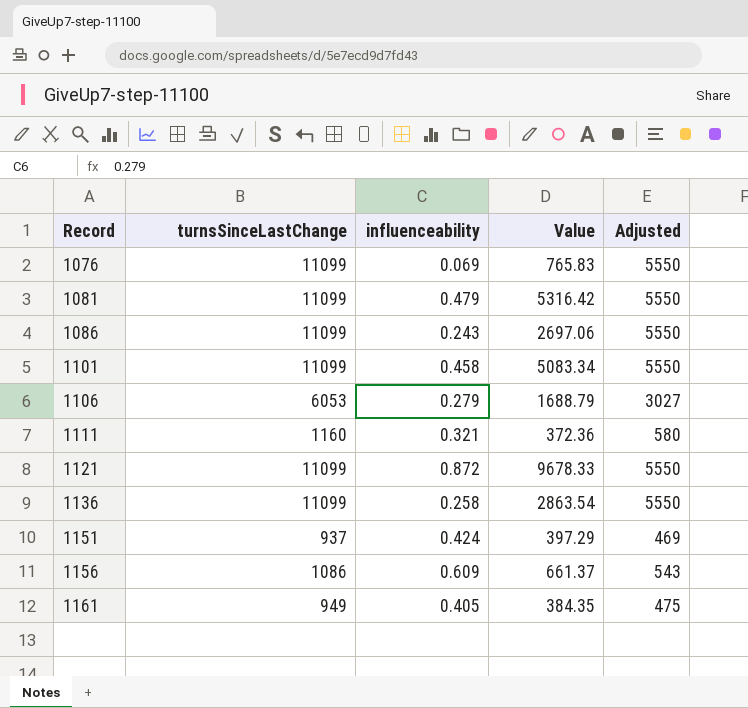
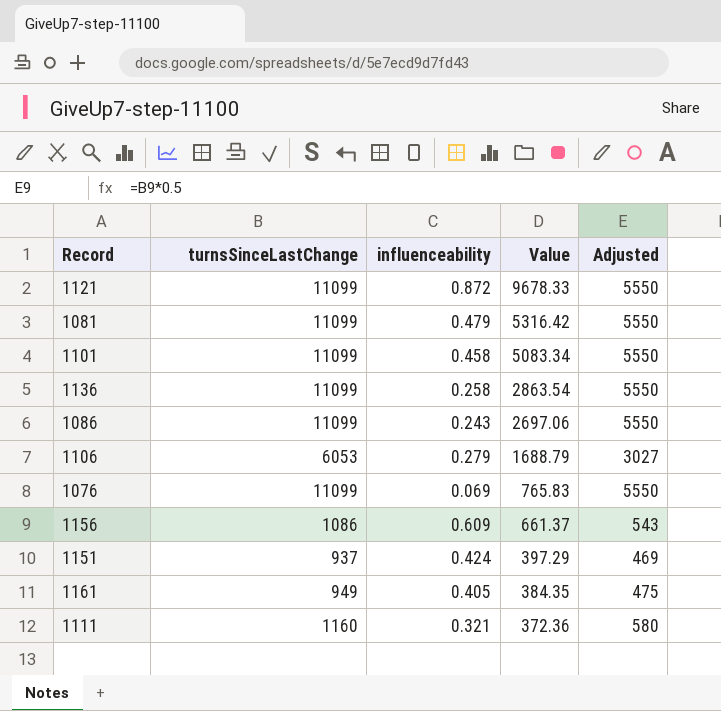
row order: Record ascending -> Value descending

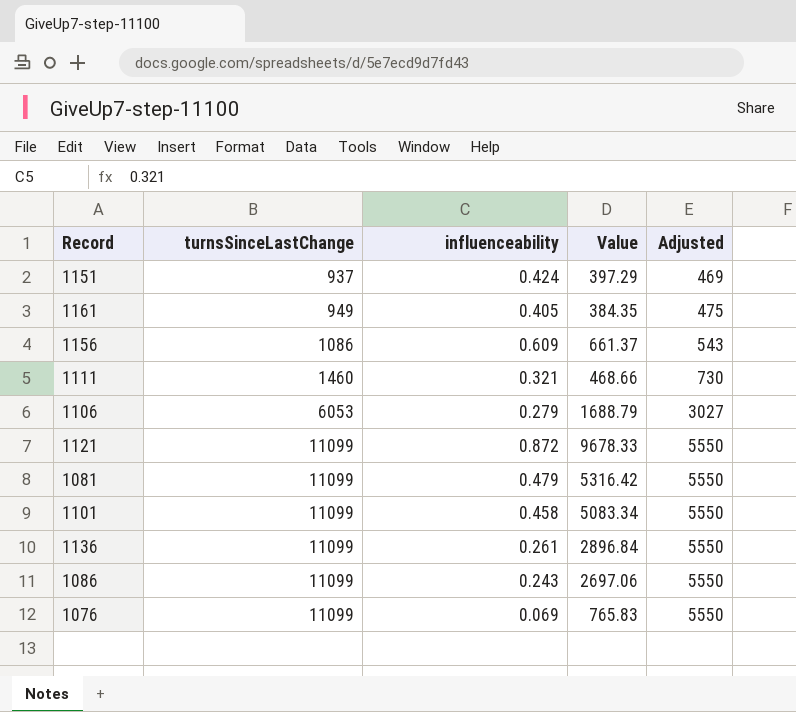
row order: Value descending -> turnsSinceLastChange ascending
1111 | turnsSinceLastChange: 1160 -> 1460
1111 | Value: 372.36 -> 468.66
1111 | Adjusted: 580 -> 730
1136 | influenceability: 0.258 -> 0.261
1136 | Value: 2863.54 -> 2896.84

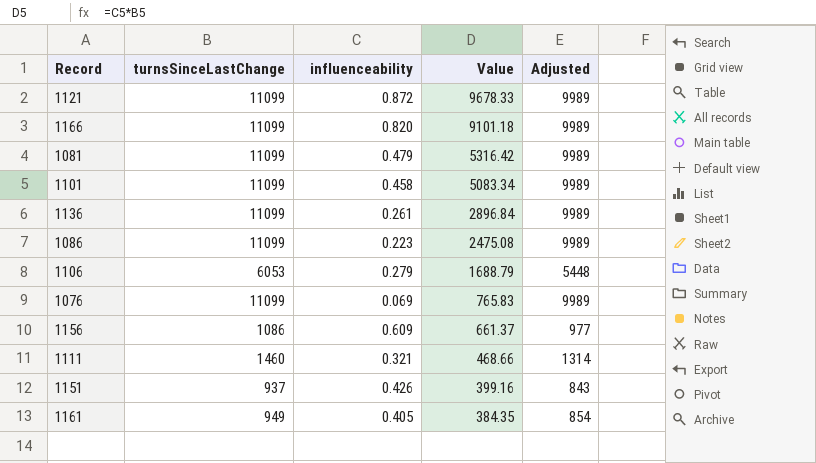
row order: turnsSinceLastChange ascending -> Value descending
column Adjusted | formula: [turnsSinceLastChange] * 0.5 -> [turnsSinceLastChange] * 0.9
row 1166: none -> 11099 | 0.820 | 9101.18 | 9989
1086 | influenceability: 0.243 -> 0.223
1086 | Value: 2697.06 -> 2475.08
1151 | influenceability: 0.424 -> 0.426
1151 | Value: 397.29 -> 399.16

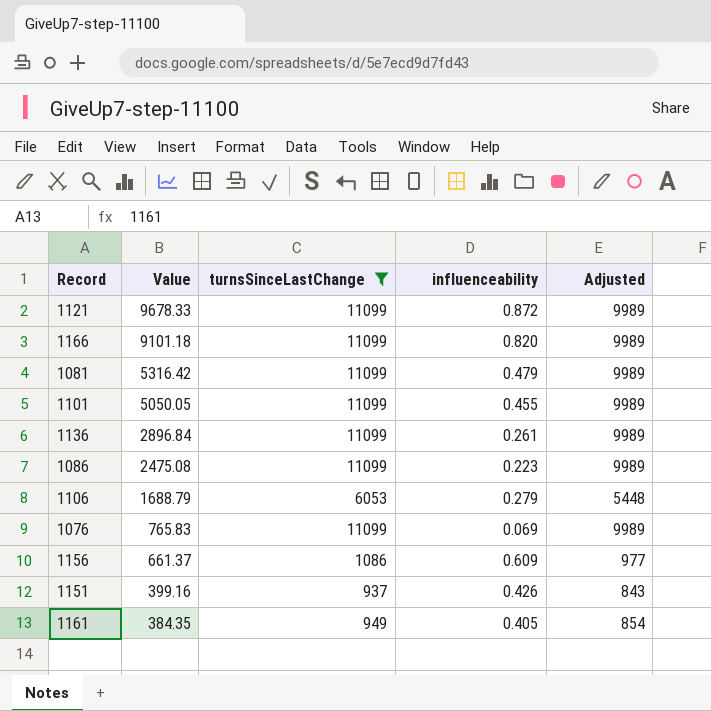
filter: none -> turnsSinceLastChange != 1460
column Value | position: 4 -> 2
1101 | Value: 5083.34 -> 5050.05
1101 | influenceability: 0.458 -> 0.455

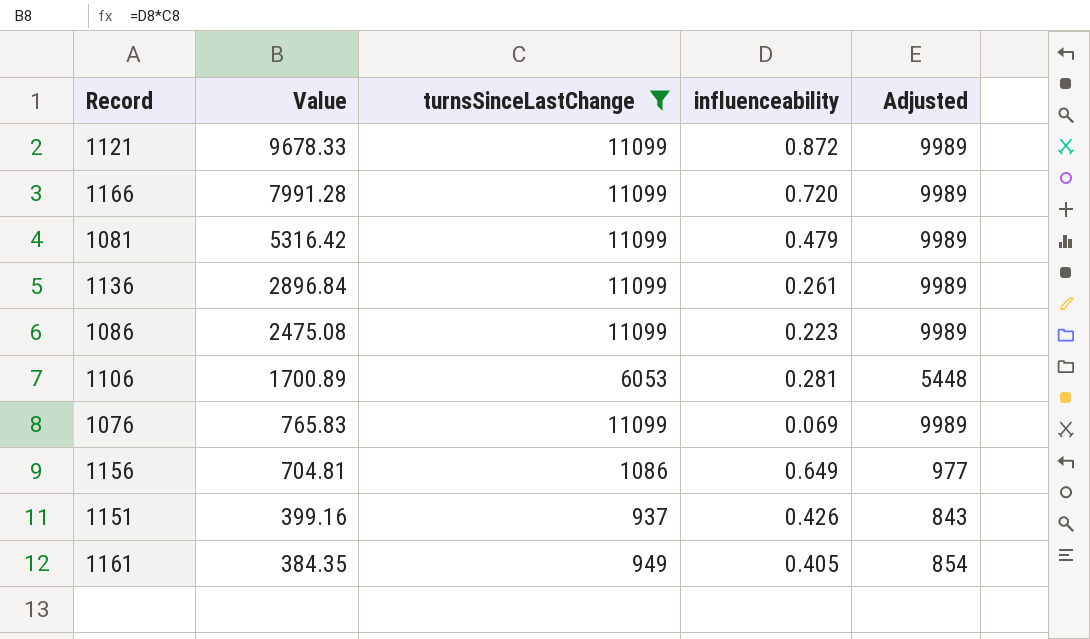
row 1101: 5050.05 | 11099 | 0.455 | 9989 -> none
1166 | Value: 9101.18 -> 7991.28
1166 | influenceability: 0.820 -> 0.720
1106 | Value: 1688.79 -> 1700.89
1106 | influenceability: 0.279 -> 0.281
1156 | Value: 661.37 -> 704.81
1156 | influenceability: 0.609 -> 0.649

